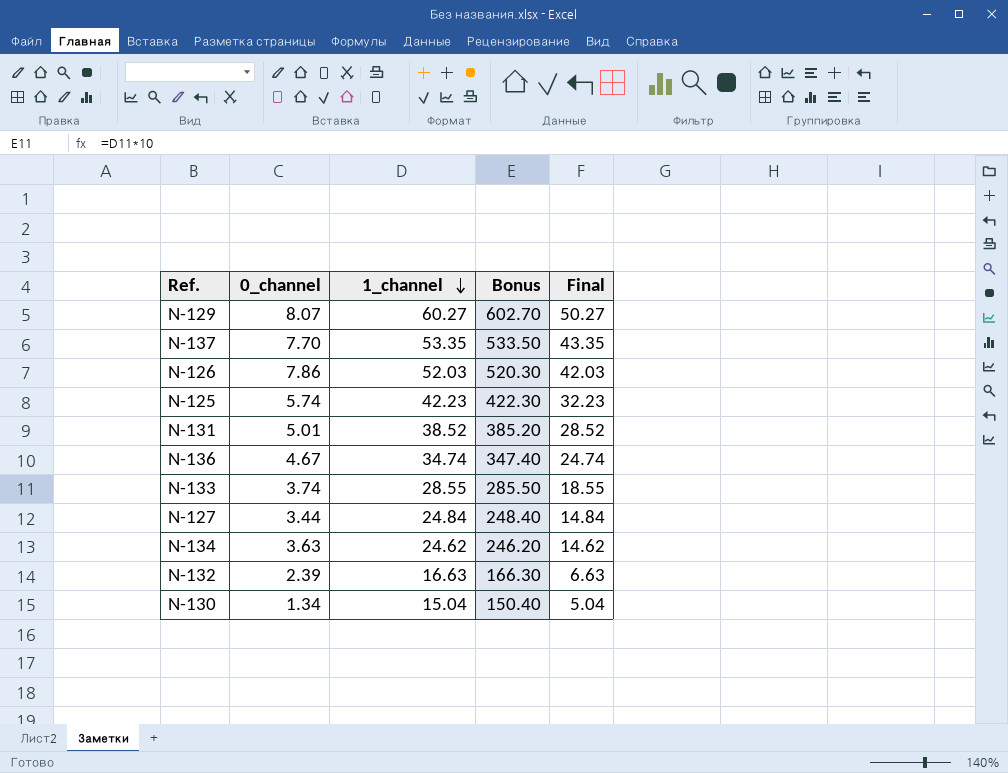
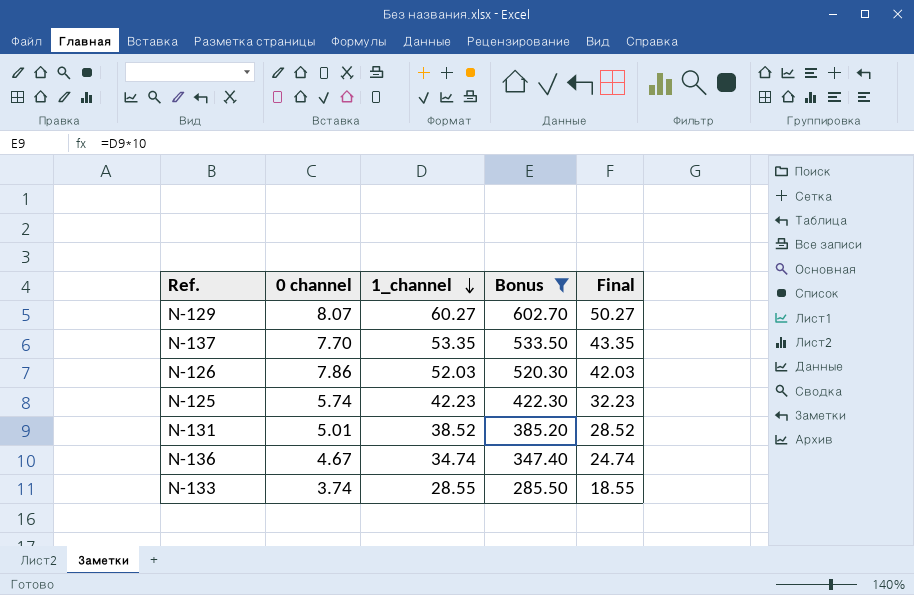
filter: none -> Bonus >= 285.50
column name: 0_channel -> 0 channel

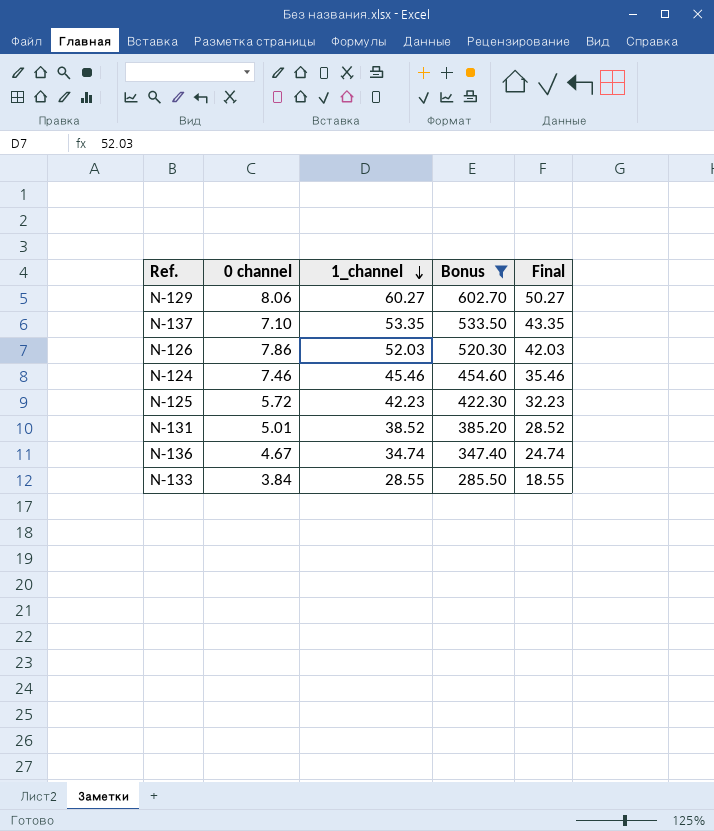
N-129 | 0 channel: 8.07 -> 8.06
N-137 | 0 channel: 7.70 -> 7.10
row N-124: none -> 7.46 | 45.46 | 454.60 | 35.46
N-125 | 0 channel: 5.74 -> 5.72
N-133 | 0 channel: 3.74 -> 3.84

